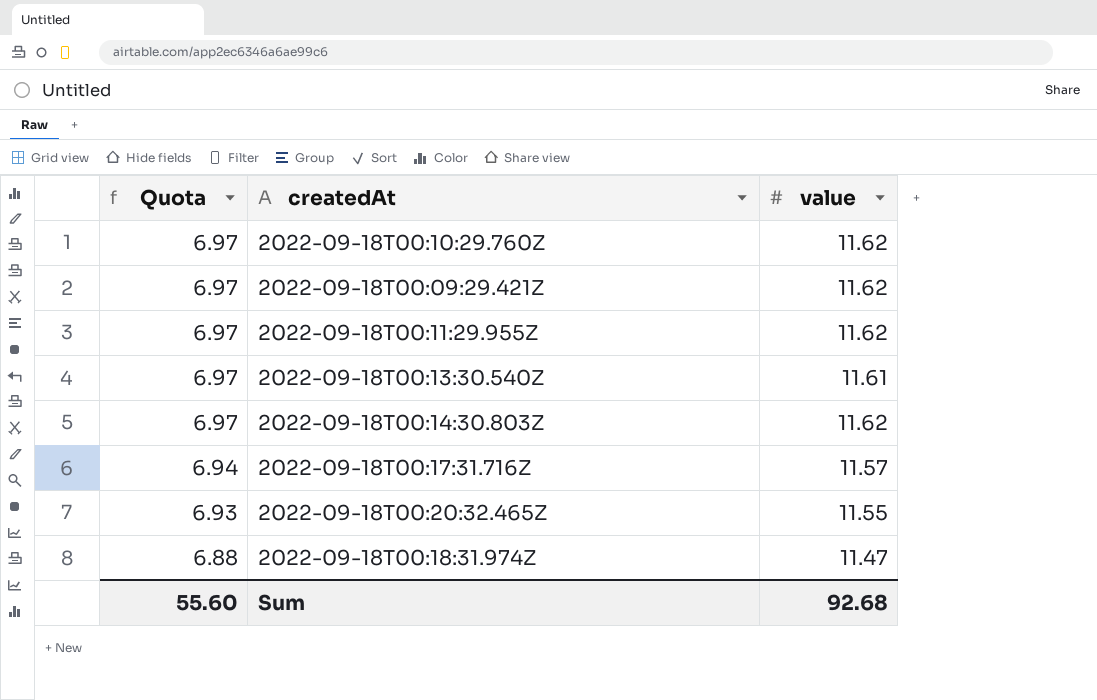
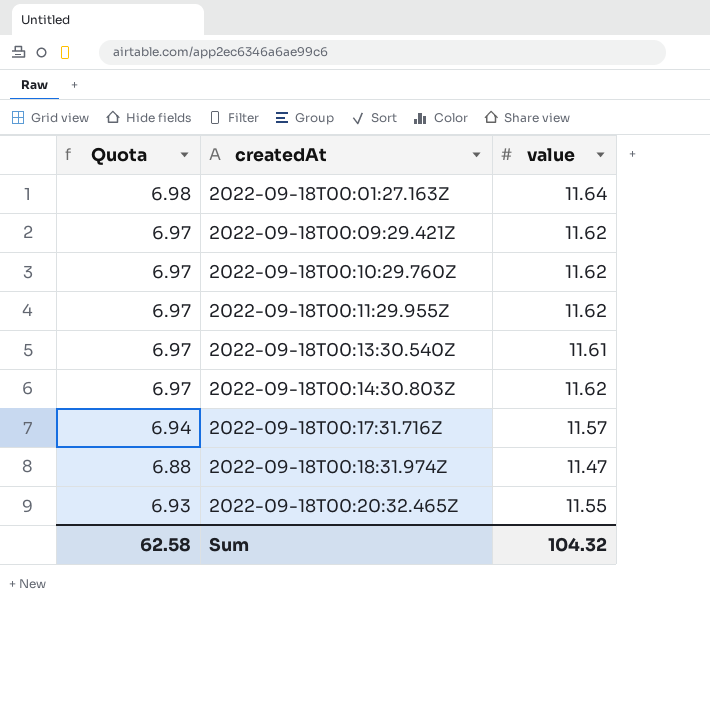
row order: Quota descending -> createdAt ascending
row 2022-09-18T00:01:27.163Z: none -> 6.98 | 11.64
Sum | Quota: 55.60 -> 62.58
Sum | value: 92.68 -> 104.32

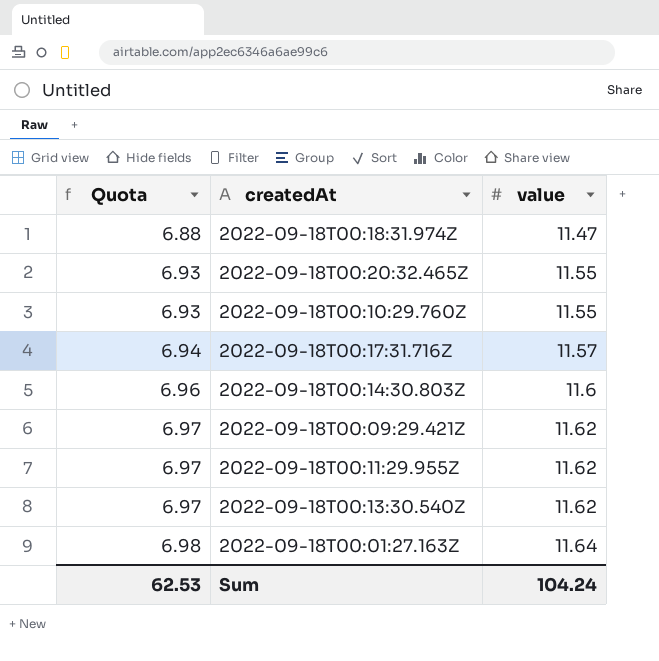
row order: createdAt ascending -> Quota ascending
2022-09-18T00:10:29.760Z | Quota: 6.97 -> 6.93
2022-09-18T00:10:29.760Z | value: 11.62 -> 11.55
2022-09-18T00:14:30.803Z | Quota: 6.97 -> 6.96
2022-09-18T00:14:30.803Z | value: 11.62 -> 11.6
2022-09-18T00:13:30.540Z | value: 11.61 -> 11.62
Sum | Quota: 62.58 -> 62.53
Sum | value: 104.32 -> 104.24

